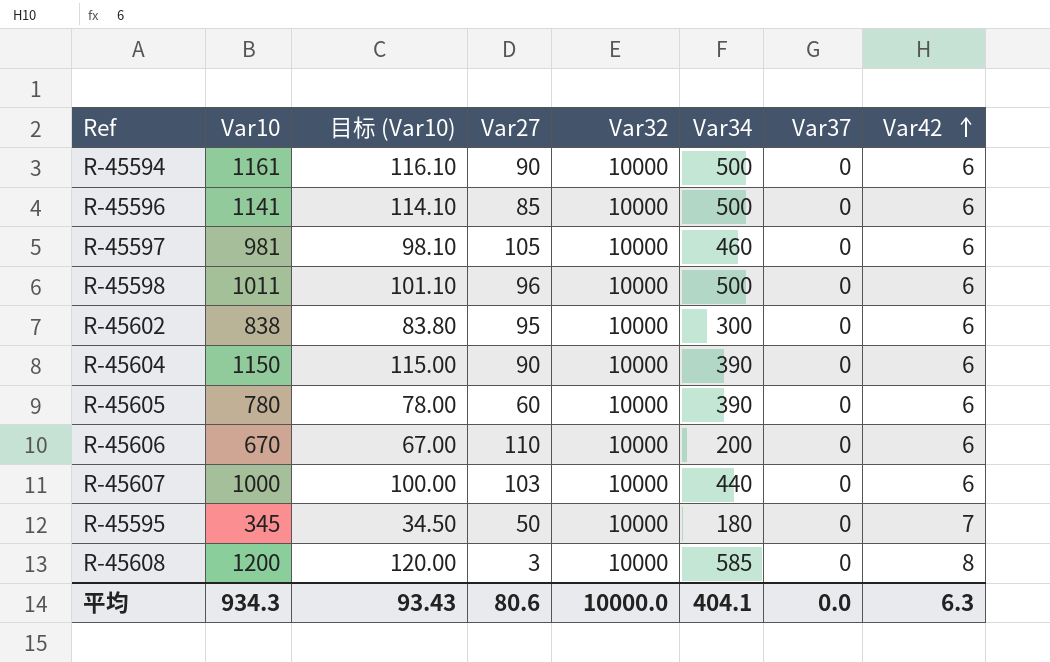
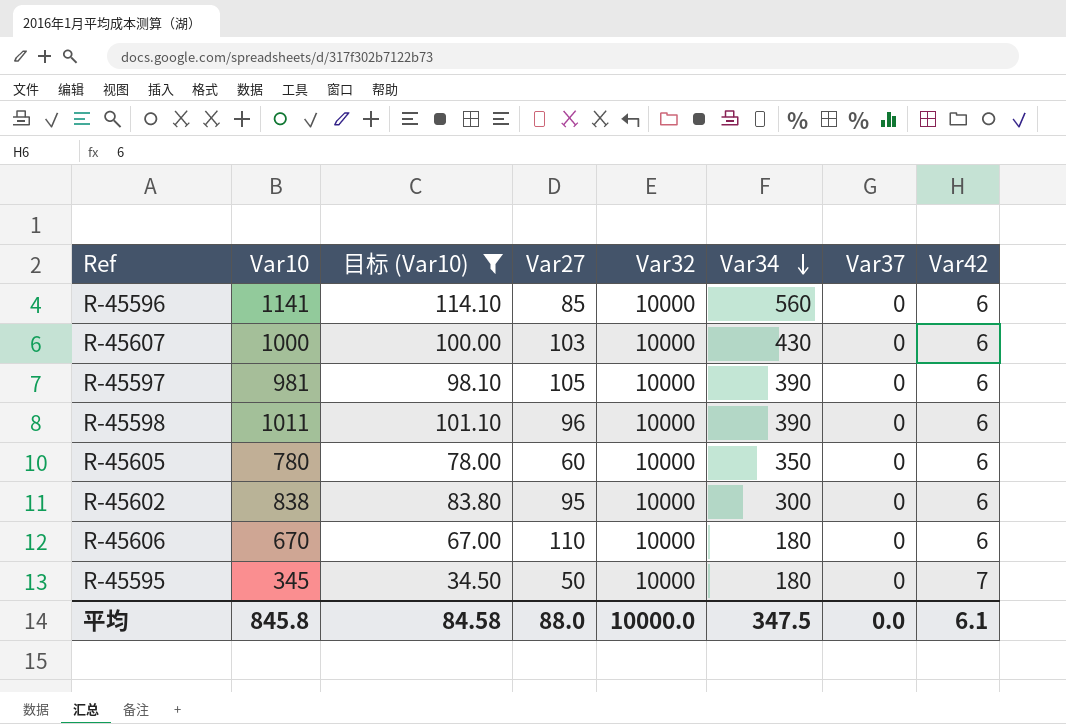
filter: none -> 目标 (Var10) <= 114.10
row order: Var42 ascending -> Var34 descending
R-45596 | Var34: 500 -> 560
R-45607 | Var34: 440 -> 430
R-45597 | Var34: 460 -> 390
R-45598 | Var34: 500 -> 390
R-45605 | Var34: 390 -> 350
R-45606 | Var34: 200 -> 180
平均 | Var10: 934.3 -> 845.8
平均 | 目标 (Var10): 93.43 -> 84.58
平均 | Var27: 80.6 -> 88.0
平均 | Var34: 404.1 -> 347.5
平均 | Var42: 6.3 -> 6.1

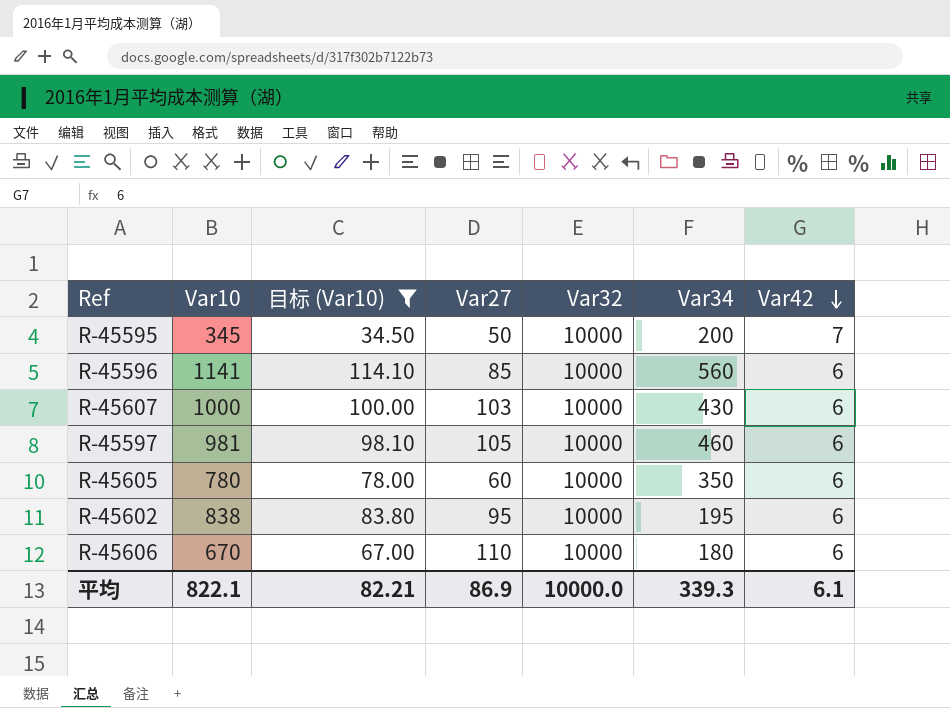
row order: Var34 descending -> Var42 descending
column Var37 | position: 7 -> none
row R-45598: 1011 | 101.10 | 96 | 10000 | 390 | 0 | 6 -> none
R-45595 | Var34: 180 -> 200
R-45597 | Var34: 390 -> 460
R-45602 | Var34: 300 -> 195
平均 | Var10: 845.8 -> 822.1
平均 | 目标 (Var10): 84.58 -> 82.21
平均 | Var27: 88.0 -> 86.9
平均 | Var34: 347.5 -> 339.3

